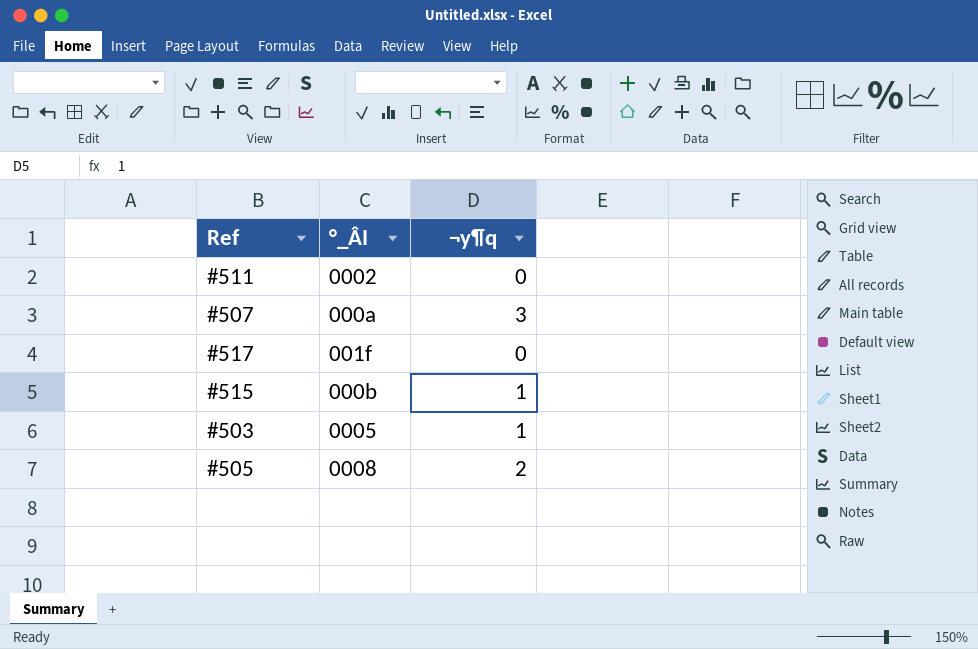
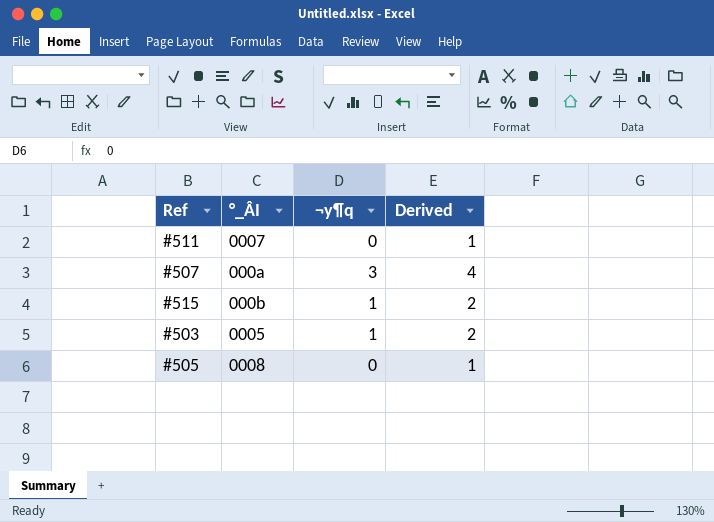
column Derived | formula: none -> [¬y¶q] + 1
row #517: 001f | 0 -> none
#511 | °_ÂI: 0002 -> 0007
#505 | ¬y¶q: 2 -> 0

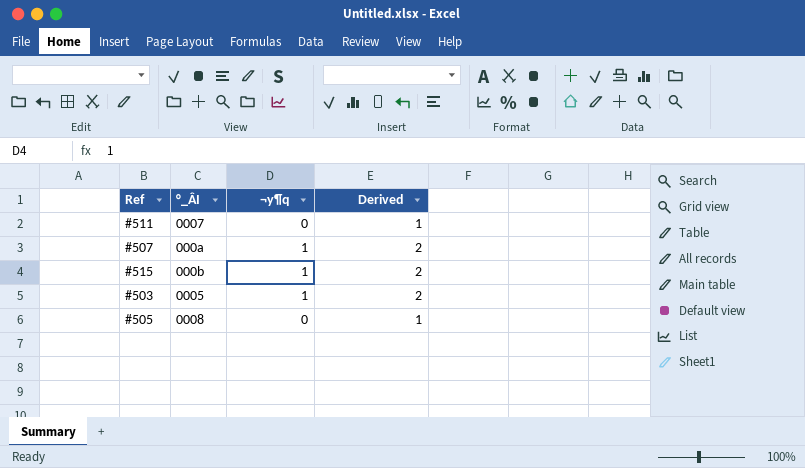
#507 | ¬y¶q: 3 -> 1
#507 | Derived: 4 -> 2

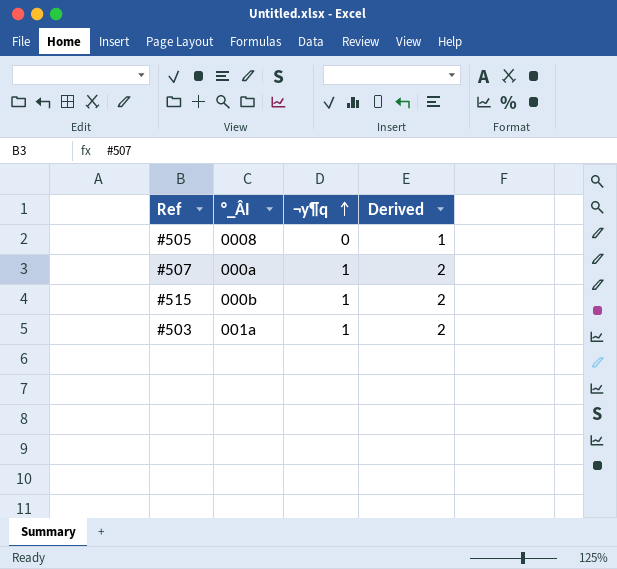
row order: none -> ¬y¶q ascending
row #511: 0007 | 0 | 1 -> none
#503 | °_ÂI: 0005 -> 001a

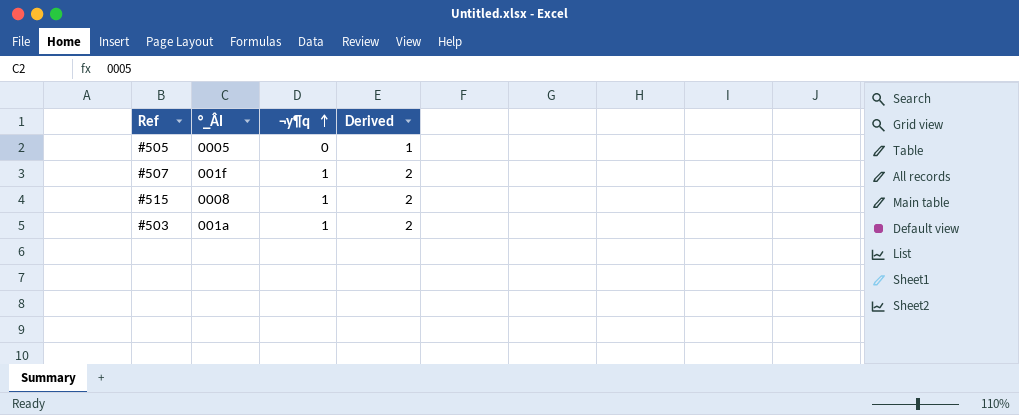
#505 | °_ÂI: 0008 -> 0005
#507 | °_ÂI: 000a -> 001f
#515 | °_ÂI: 000b -> 0008

